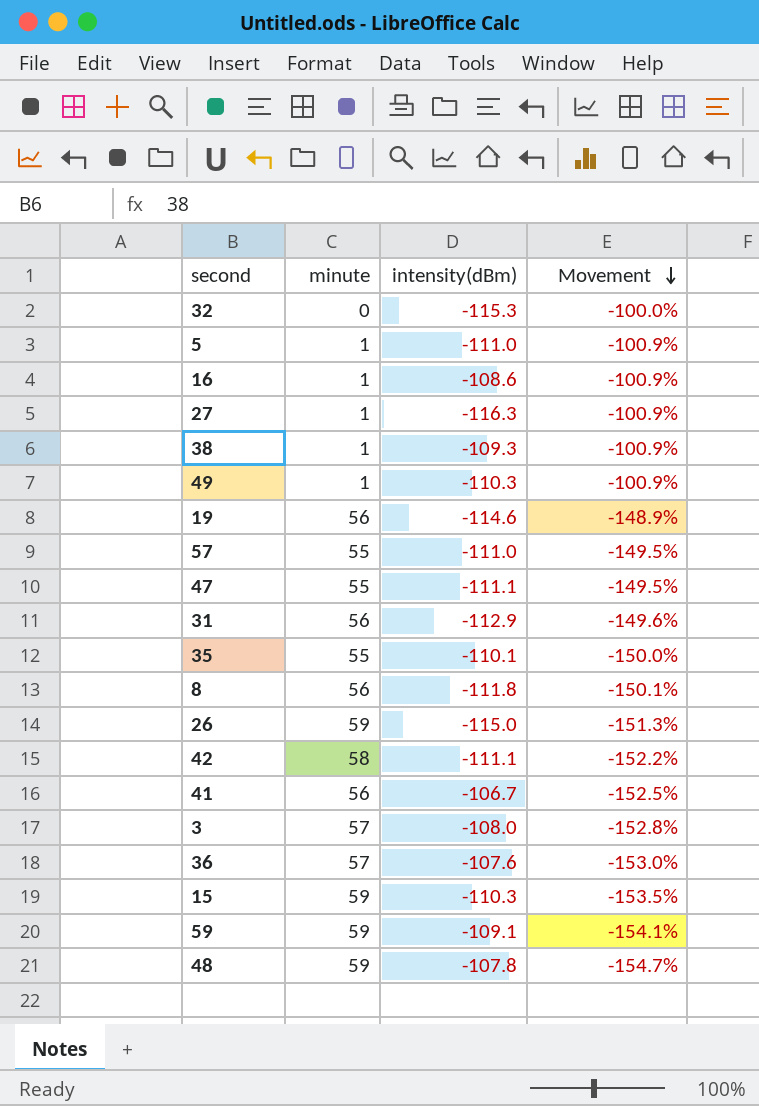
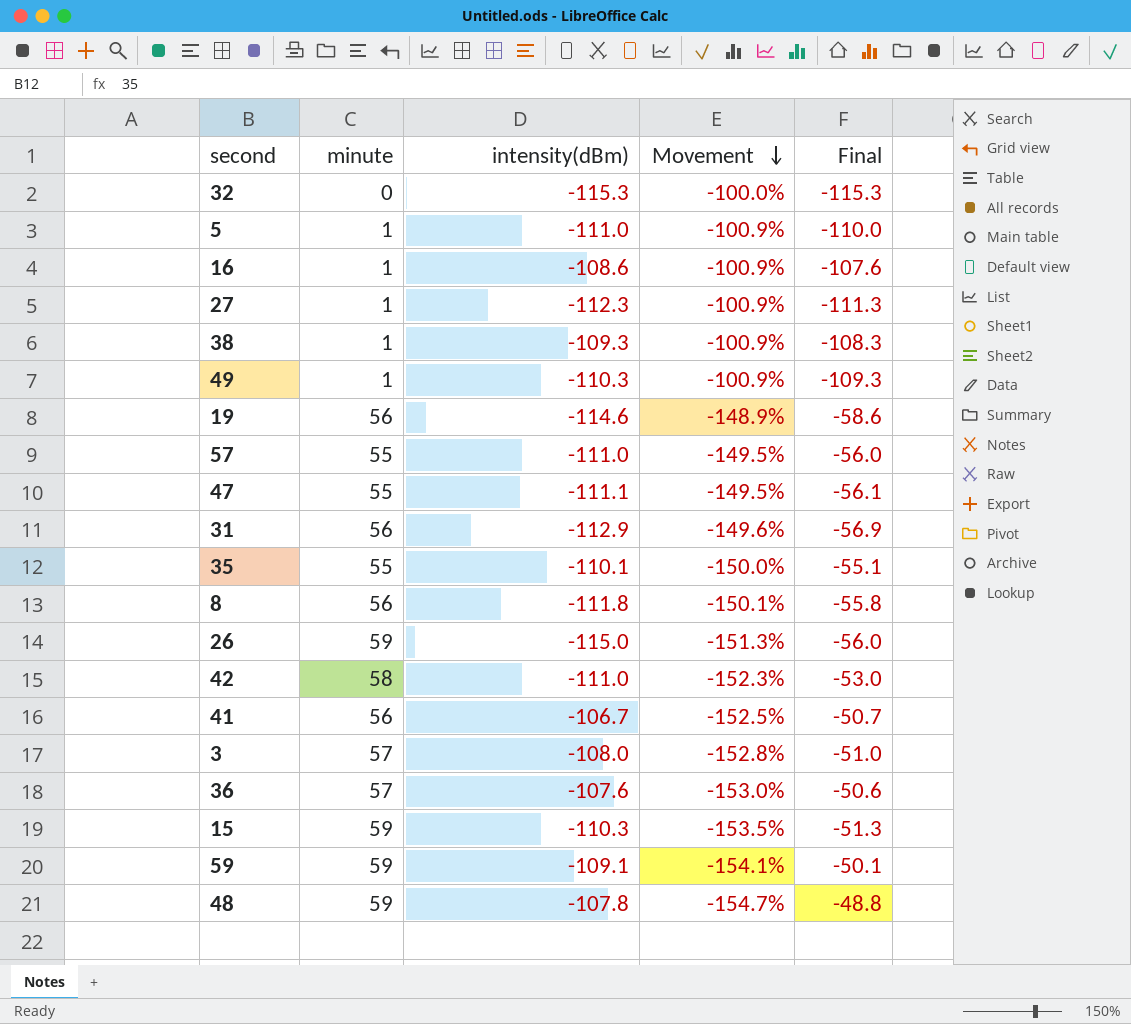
column Final | formula: none -> [minute] + [intensity(dBm)]
27 | intensity(dBm): -116.3 -> -112.3
42 | intensity(dBm): -111.1 -> -111.0
42 | Movement: -152.2% -> -152.3%

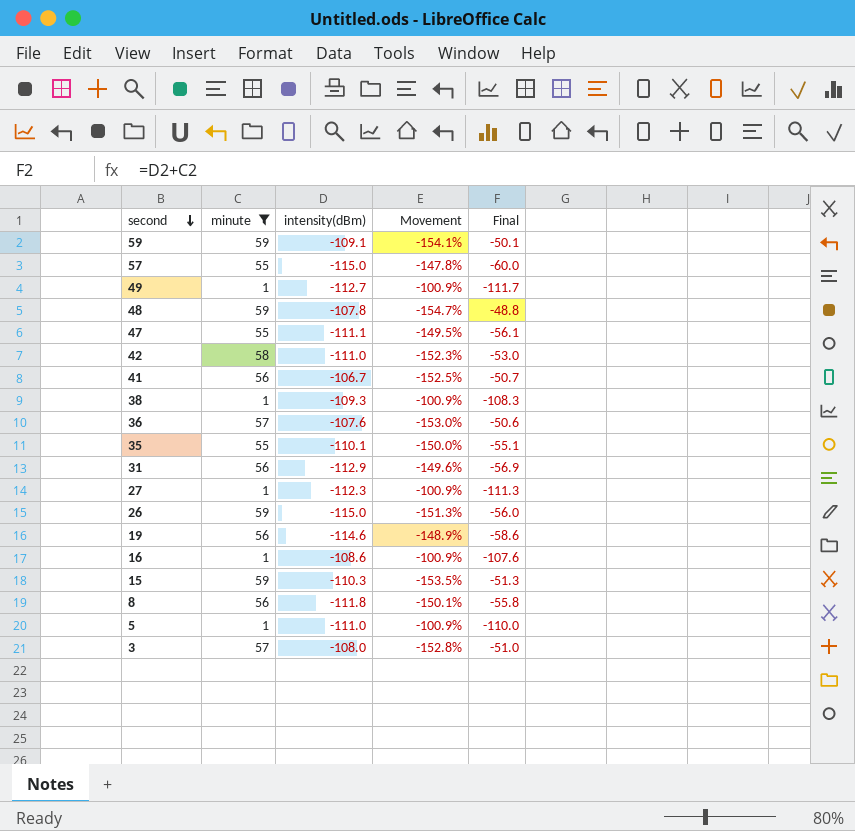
filter: none -> minute != 0
row order: Movement descending -> second descending
57 | intensity(dBm): -111.0 -> -115.0
57 | Movement: -149.5% -> -147.8%
57 | Final: -56.0 -> -60.0
49 | intensity(dBm): -110.3 -> -112.7
49 | Final: -109.3 -> -111.7

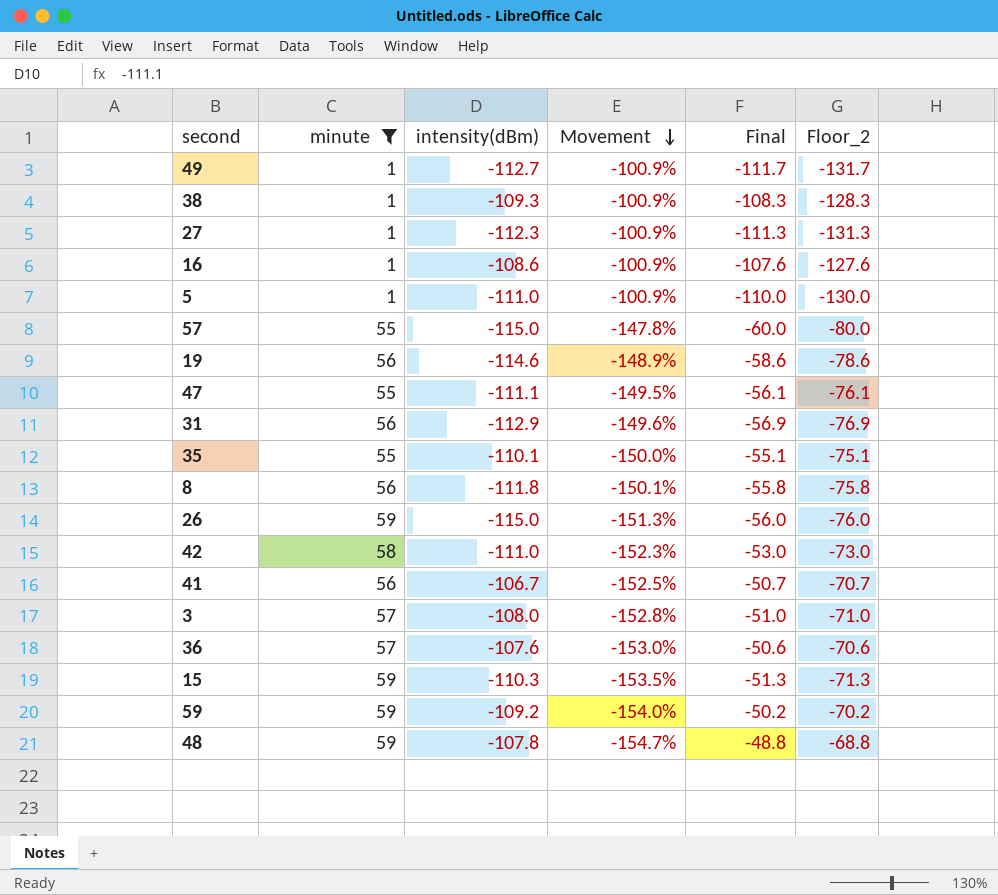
row order: second descending -> Movement descending
column Floor_2 | formula: none -> [Final] - 20
59 | intensity(dBm): -109.1 -> -109.2
59 | Movement: -154.1% -> -154.0%
59 | Final: -50.1 -> -50.2

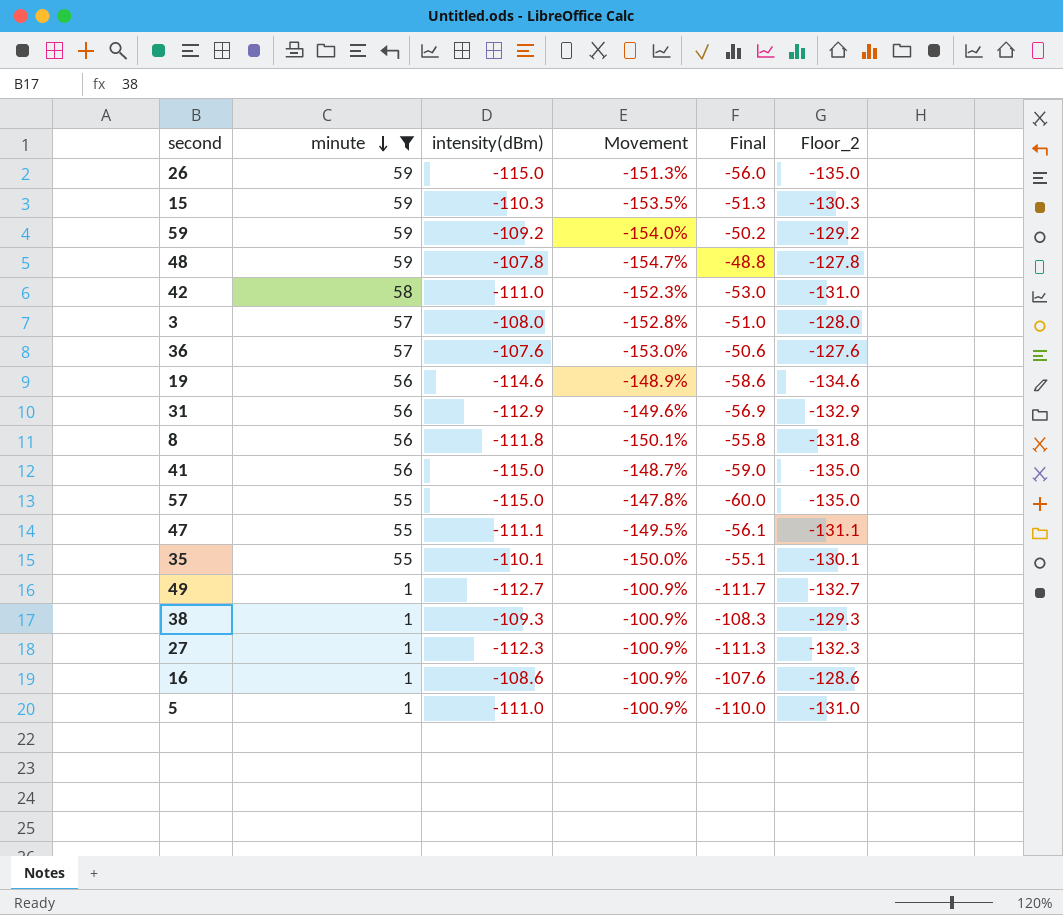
row order: Movement descending -> minute descending
column Floor_2 | formula: [Final] - 20 -> [intensity(dBm)] - 20
41 | intensity(dBm): -106.7 -> -115.0
41 | Movement: -152.5% -> -148.7%
41 | Final: -50.7 -> -59.0

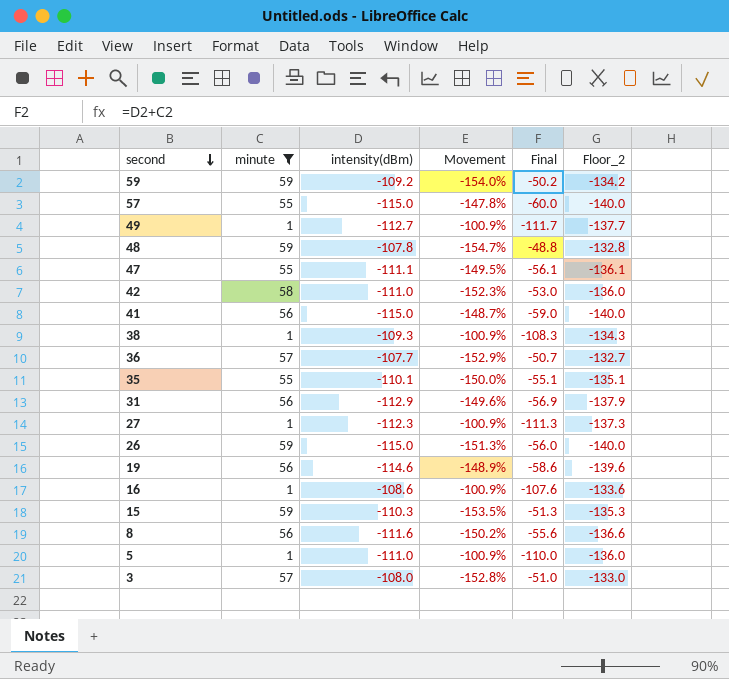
row order: minute descending -> second descending
column Floor_2 | formula: [intensity(dBm)] - 20 -> [intensity(dBm)] - 25
36 | intensity(dBm): -107.6 -> -107.7
36 | Movement: -153.0% -> -152.9%
36 | Final: -50.6 -> -50.7
8 | intensity(dBm): -111.8 -> -111.6
8 | Movement: -150.1% -> -150.2%
8 | Final: -55.8 -> -55.6

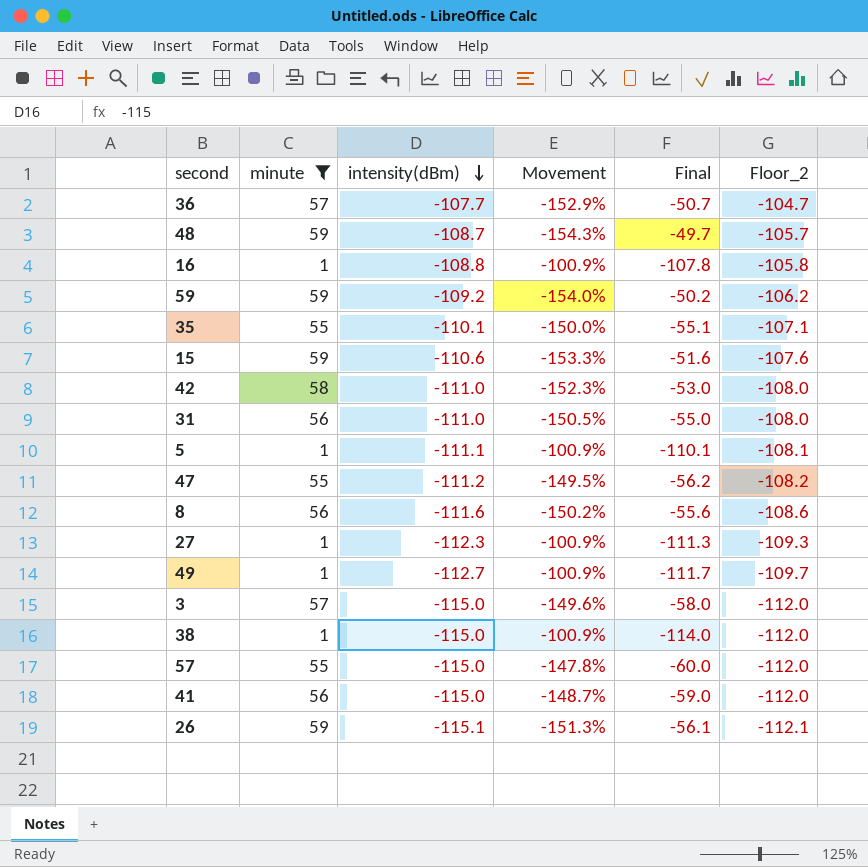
row order: second descending -> intensity(dBm) descending
column Floor_2 | formula: [intensity(dBm)] - 25 -> [intensity(dBm)] + 3
row 19: 56 | -114.6 | -148.9% | -58.6 | -139.6 -> none
48 | intensity(dBm): -107.8 -> -108.7
48 | Movement: -154.7% -> -154.3%
48 | Final: -48.8 -> -49.7
16 | intensity(dBm): -108.6 -> -108.8
16 | Final: -107.6 -> -107.8
15 | intensity(dBm): -110.3 -> -110.6
15 | Movement: -153.5% -> -153.3%
15 | Final: -51.3 -> -51.6
31 | intensity(dBm): -112.9 -> -111.0
31 | Movement: -149.6% -> -150.5%
31 | Final: -56.9 -> -55.0
5 | intensity(dBm): -111.0 -> -111.1
5 | Final: -110.0 -> -110.1
47 | intensity(dBm): -111.1 -> -111.2
47 | Final: -56.1 -> -56.2
3 | intensity(dBm): -108.0 -> -115.0
3 | Movement: -152.8% -> -149.6%
3 | Final: -51.0 -> -58.0
38 | intensity(dBm): -109.3 -> -115.0
38 | Final: -108.3 -> -114.0
26 | intensity(dBm): -115.0 -> -115.1
26 | Final: -56.0 -> -56.1

